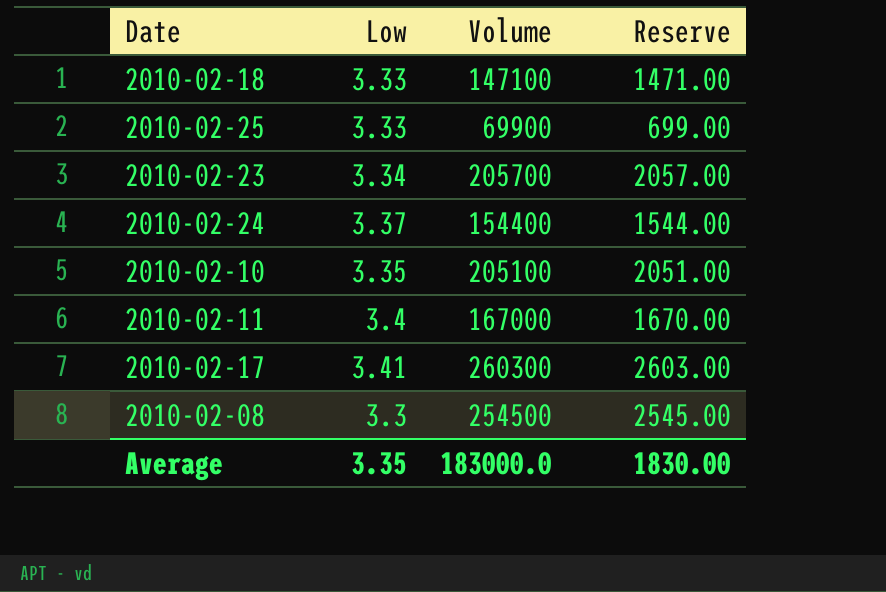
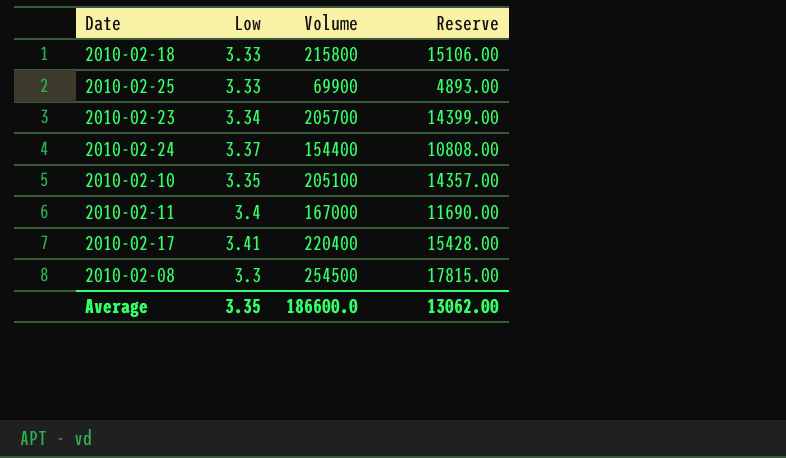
column Reserve | formula: [Volume] * 0.01 -> [Volume] * 0.07
2010-02-18 | Volume: 147100 -> 215800
2010-02-17 | Volume: 260300 -> 220400
Average | Volume: 183000.0 -> 186600.0
Average | Reserve: 1830.00 -> 13062.00

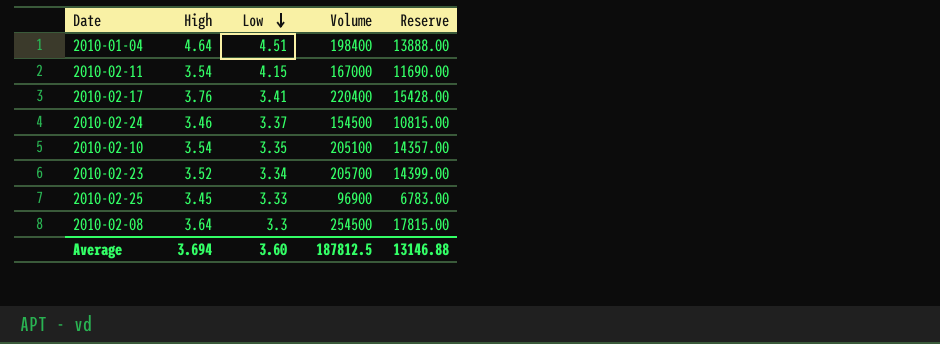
row order: none -> Low descending
column High | position: none -> 2
row 2010-02-18: 3.33 | 215800 | 15106.00 -> none
row 2010-01-04: none -> 4.64 | 4.51 | 198400 | 13888.00
2010-02-11 | Low: 3.4 -> 4.15
2010-02-24 | Volume: 154400 -> 154500
2010-02-24 | Reserve: 10808.00 -> 10815.00
2010-02-25 | Volume: 69900 -> 96900
2010-02-25 | Reserve: 4893.00 -> 6783.00
Average | Low: 3.35 -> 3.60
Average | Volume: 186600.0 -> 187812.5
Average | Reserve: 13062.00 -> 13146.88

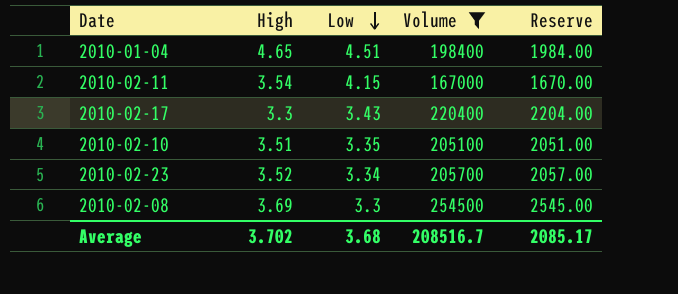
filter: none -> Volume >= 167000
column Reserve | formula: [Volume] * 0.07 -> [Volume] * 0.01
2010-01-04 | High: 4.64 -> 4.65
2010-02-17 | High: 3.76 -> 3.3
2010-02-17 | Low: 3.41 -> 3.43
2010-02-10 | High: 3.54 -> 3.51
2010-02-08 | High: 3.64 -> 3.69
Average | High: 3.694 -> 3.702
Average | Low: 3.60 -> 3.68
Average | Volume: 187812.5 -> 208516.7
Average | Reserve: 13146.88 -> 2085.17

